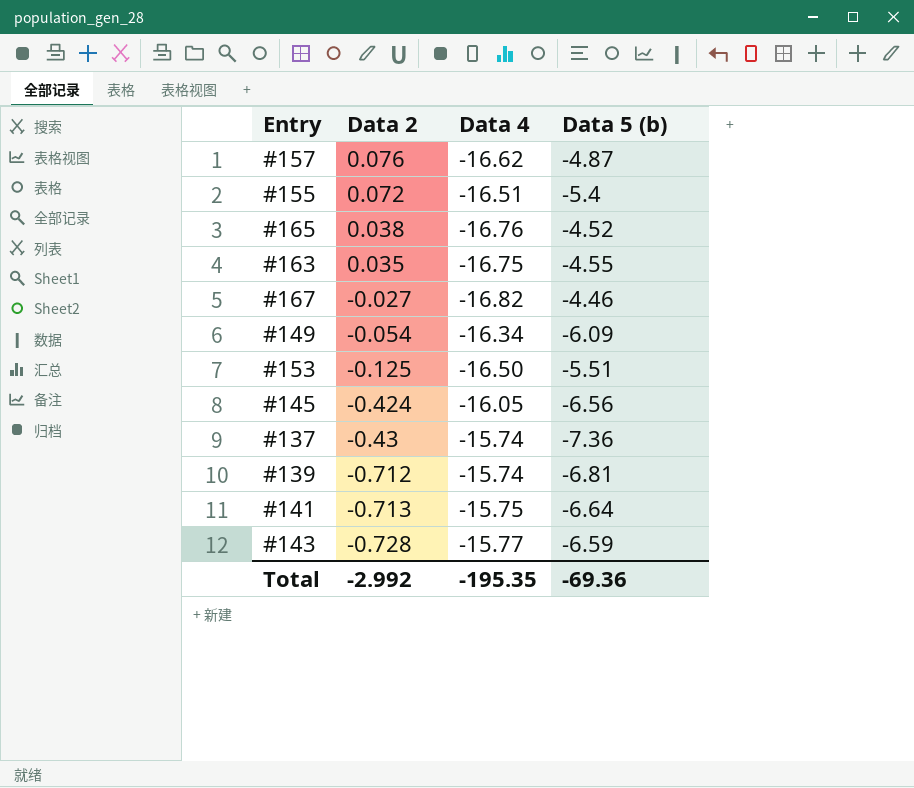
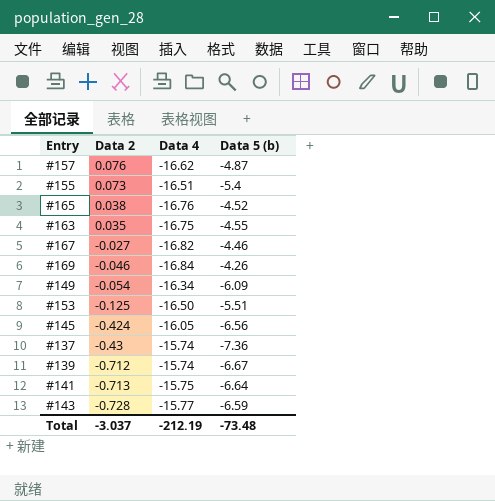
#155 | Data 2: 0.072 -> 0.073
row #169: none -> -0.046 | -16.84 | -4.26
#139 | Data 5 (b): -6.81 -> -6.67
Total | Data 2: -2.992 -> -3.037
Total | Data 4: -195.35 -> -212.19
Total | Data 5 (b): -69.36 -> -73.48

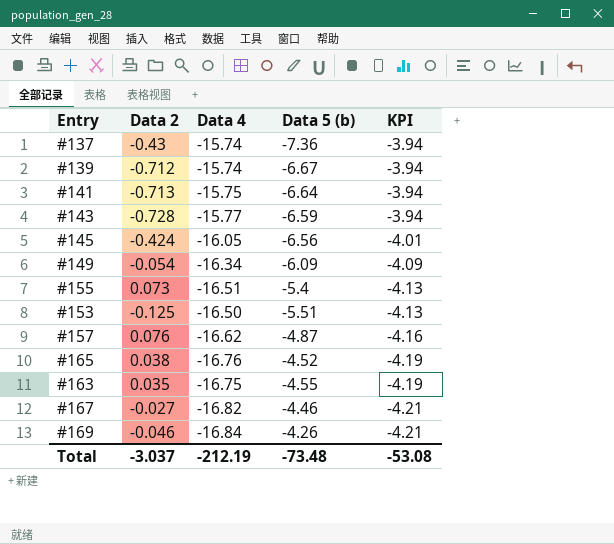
row order: Data 2 descending -> KPI descending
column KPI | formula: none -> [Data 4] * 0.25

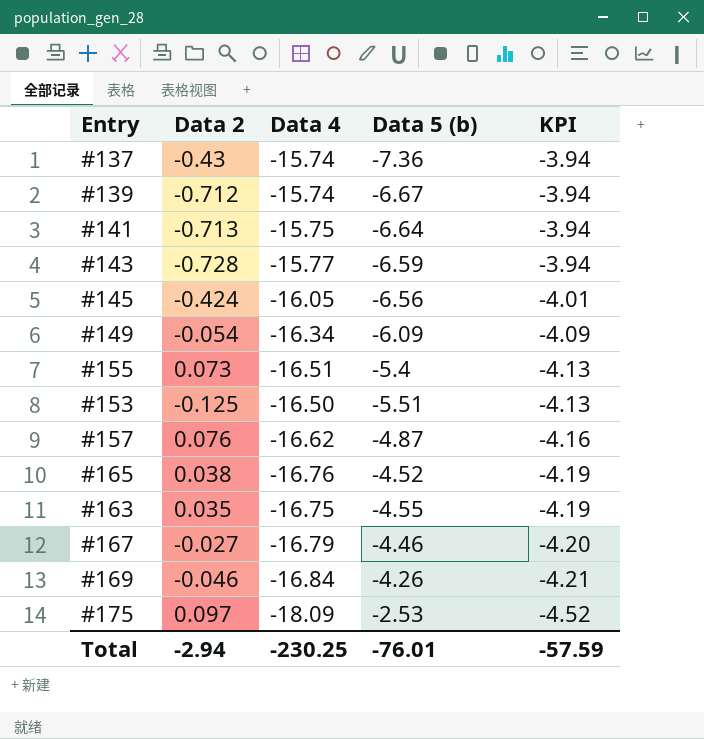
#167 | Data 4: -16.82 -> -16.79
#167 | KPI: -4.21 -> -4.20
row #175: none -> 0.097 | -18.09 | -2.53 | -4.52
Total | Data 2: -3.037 -> -2.94
Total | Data 4: -212.19 -> -230.25
Total | Data 5 (b): -73.48 -> -76.01
Total | KPI: -53.08 -> -57.59

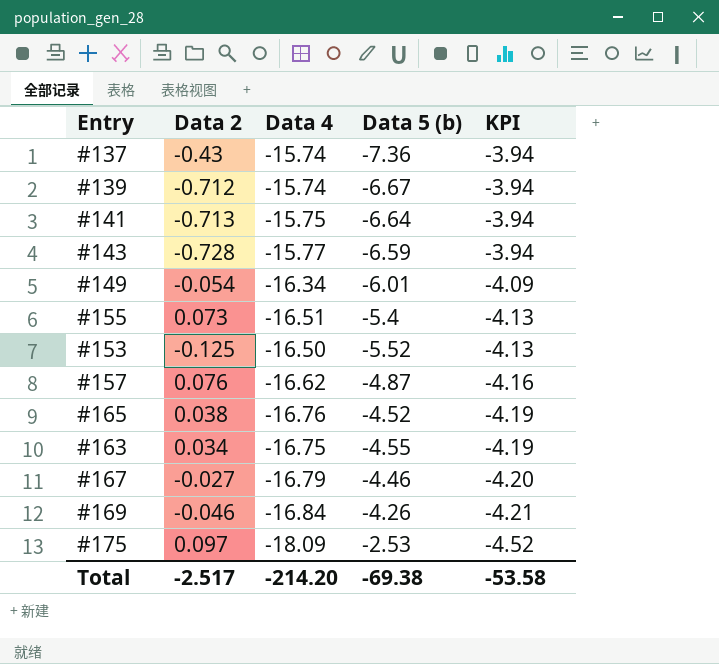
row #145: -0.424 | -16.05 | -6.56 | -4.01 -> none
#149 | Data 5 (b): -6.09 -> -6.01
#153 | Data 5 (b): -5.51 -> -5.52
#163 | Data 2: 0.035 -> 0.034
Total | Data 2: -2.94 -> -2.517
Total | Data 4: -230.25 -> -214.20
Total | Data 5 (b): -76.01 -> -69.38
Total | KPI: -57.59 -> -53.58

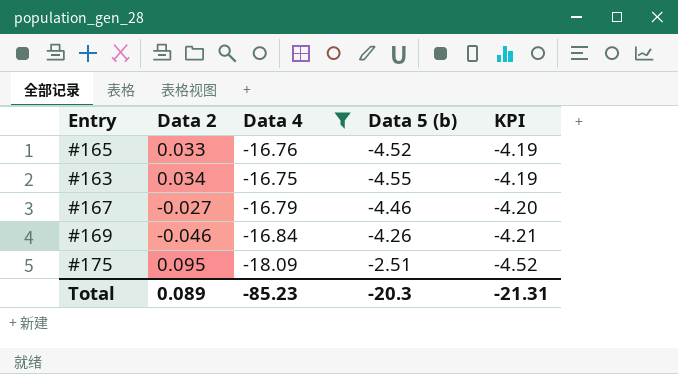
filter: none -> Data 4 <= -16.75
#165 | Data 2: 0.038 -> 0.033
#175 | Data 2: 0.097 -> 0.095
#175 | Data 5 (b): -2.53 -> -2.51
Total | Data 2: -2.517 -> 0.089
Total | Data 4: -214.20 -> -85.23
Total | Data 5 (b): -69.38 -> -20.3
Total | KPI: -53.58 -> -21.31

